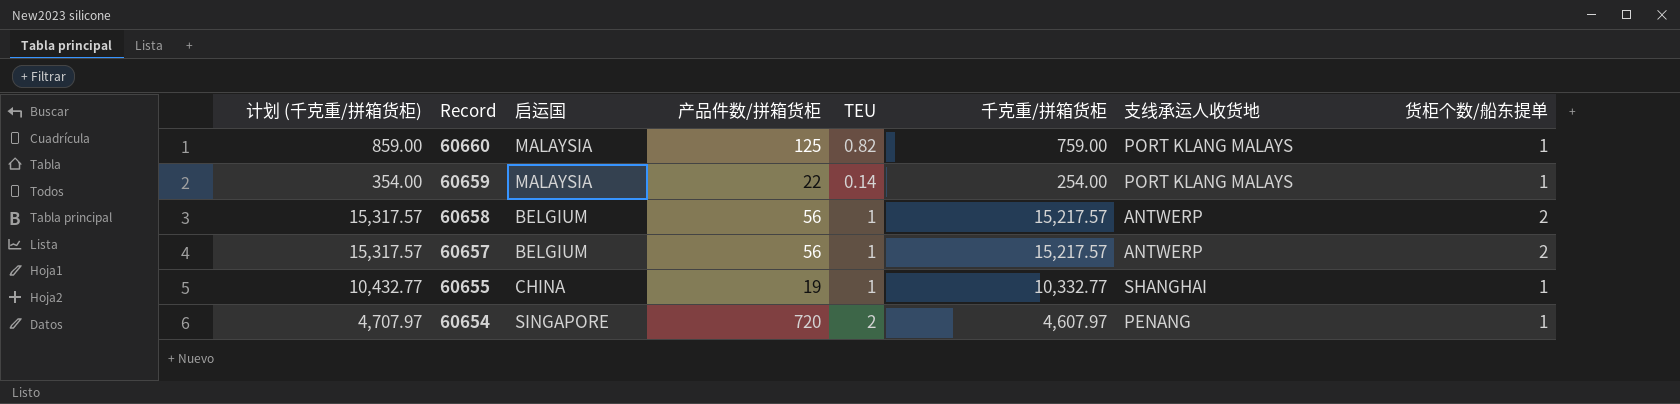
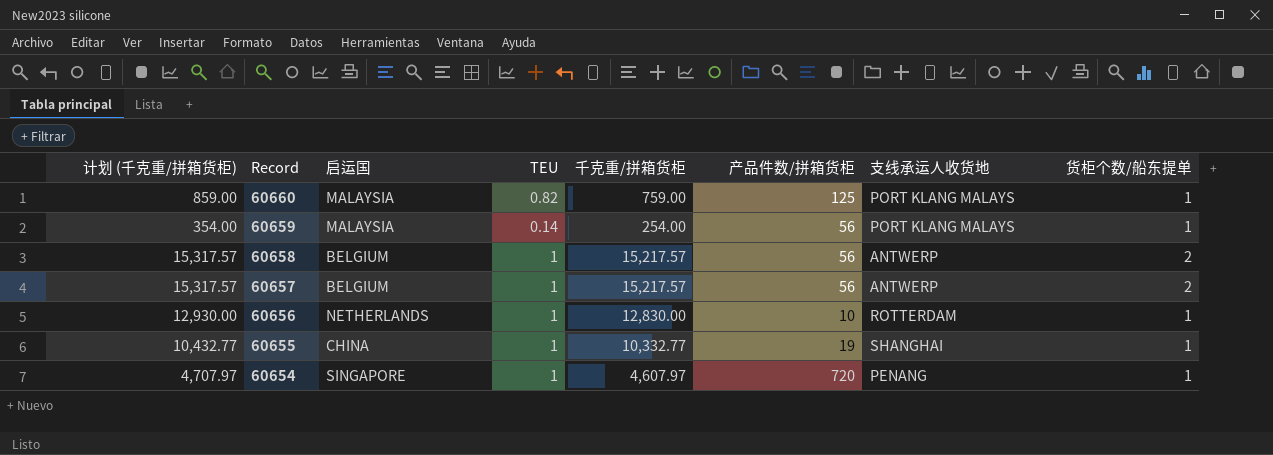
column 产品件数/拼箱货柜 | position: 4 -> 6
60659 | 产品件数/拼箱货柜: 22 -> 56
row 60656: none -> 12,930.00 | NETHERLANDS | 1 | 12,830.00 | 10 | ROTTERDAM | 1
60654 | TEU: 2 -> 1

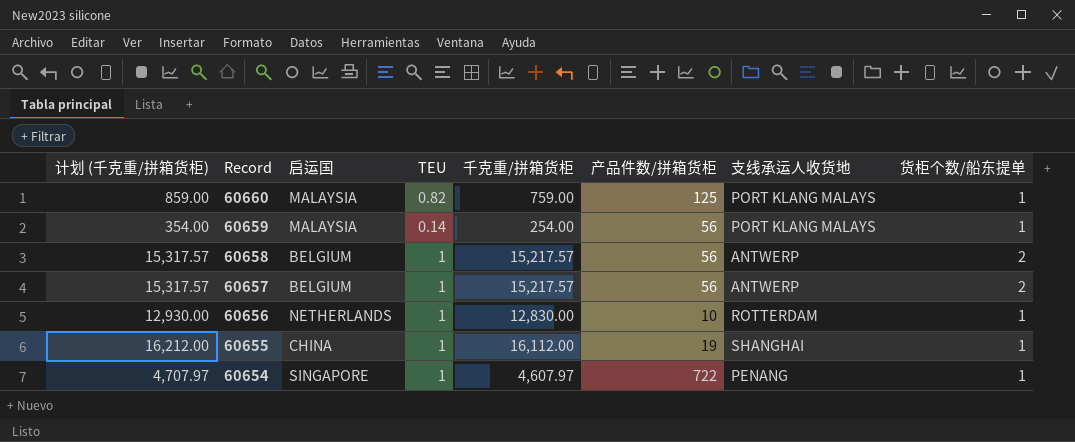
60655 | 计划 (千克重/拼箱货柜): 10,432.77 -> 16,212.00
60655 | 千克重/拼箱货柜: 10,332.77 -> 16,112.00
60654 | 产品件数/拼箱货柜: 720 -> 722

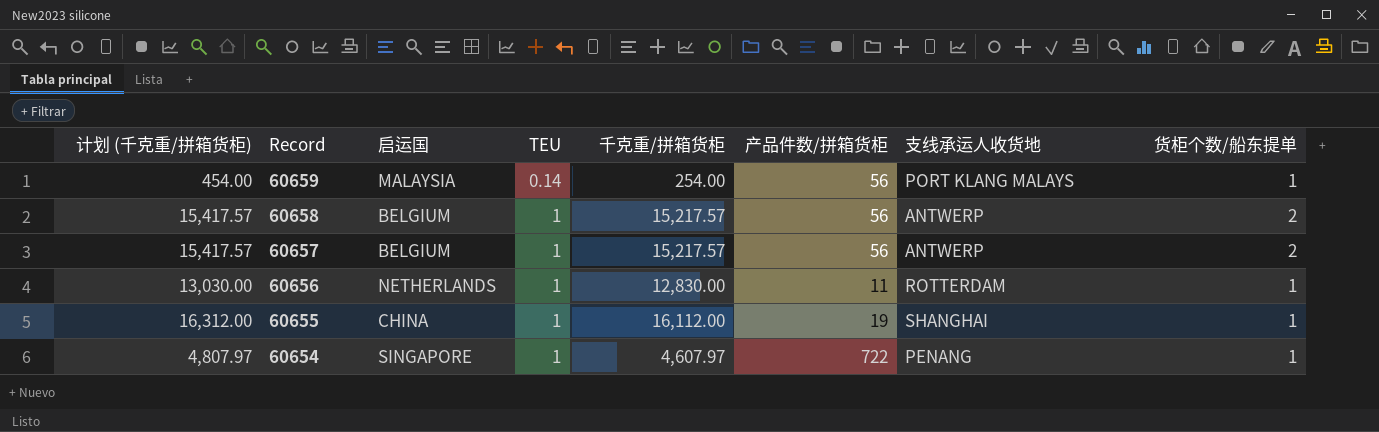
column 计划 (千克重/拼箱货柜) | formula: [千克重/拼箱货柜] + 100 -> [千克重/拼箱货柜] + 200
row 60660: 859.00 | MALAYSIA | 0.82 | 759.00 | 125 | PORT KLANG MALAYS | 1 -> none
60656 | 产品件数/拼箱货柜: 10 -> 11

